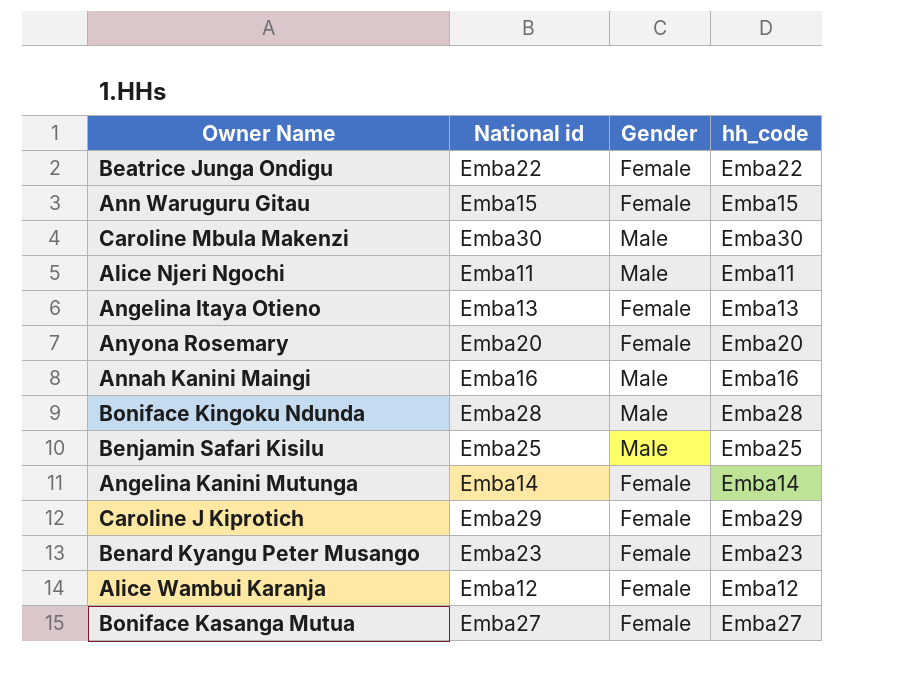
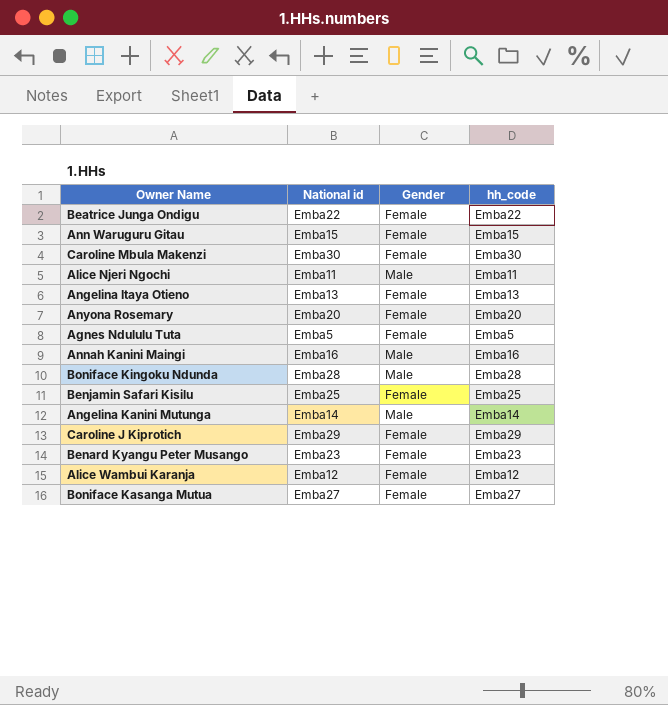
Caroline Mbula Makenzi | Gender: Male -> Female
row Agnes Ndululu Tuta: none -> Emba5 | Female | Emba5
Benjamin Safari Kisilu | Gender: Male -> Female
Angelina Kanini Mutunga | Gender: Female -> Male

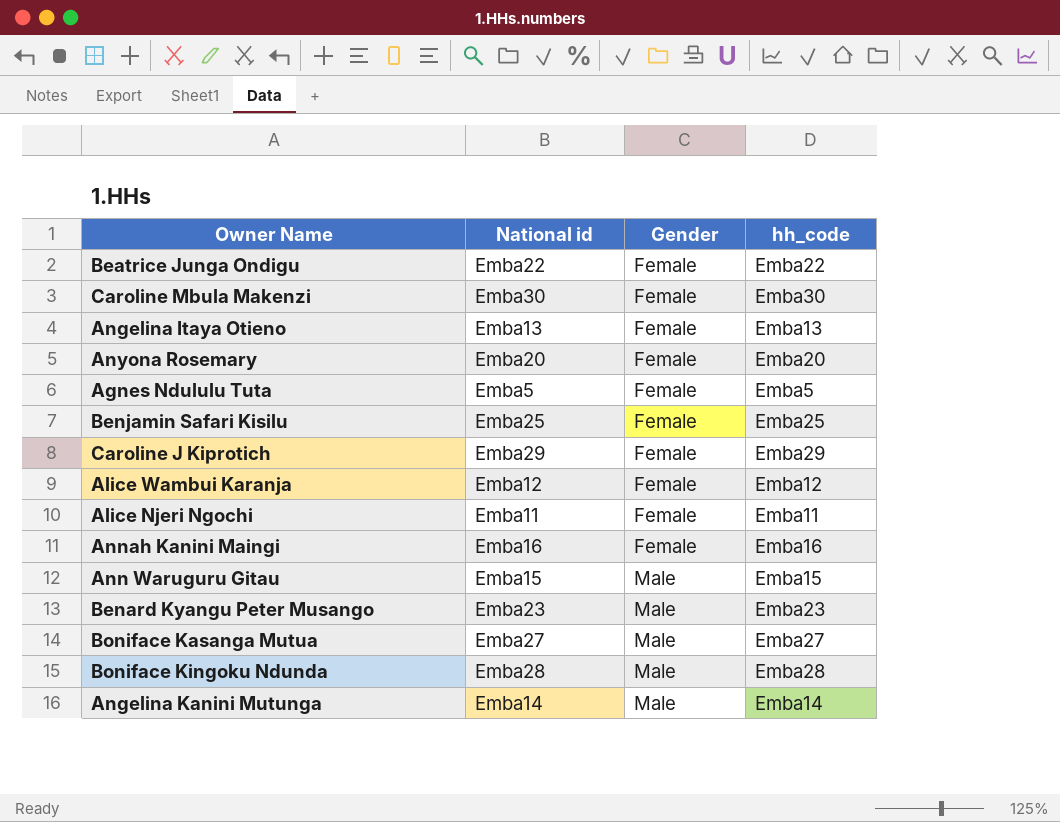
row order: none -> Gender ascending
Alice Njeri Ngochi | Gender: Male -> Female
Annah Kanini Maingi | Gender: Male -> Female
Ann Waruguru Gitau | Gender: Female -> Male
Benard Kyangu Peter Musango | Gender: Female -> Male
Boniface Kasanga Mutua | Gender: Female -> Male

